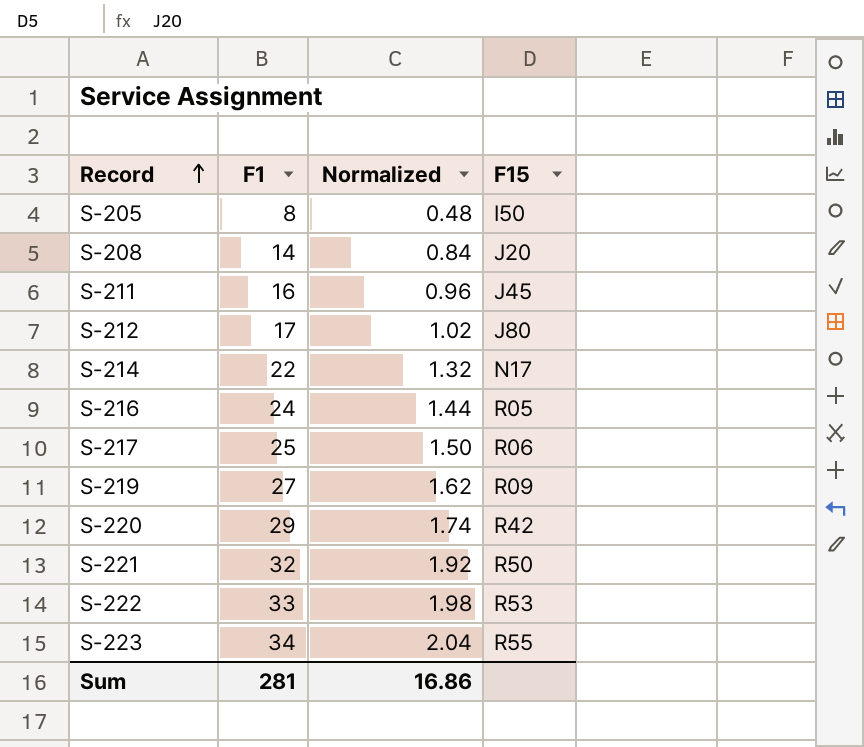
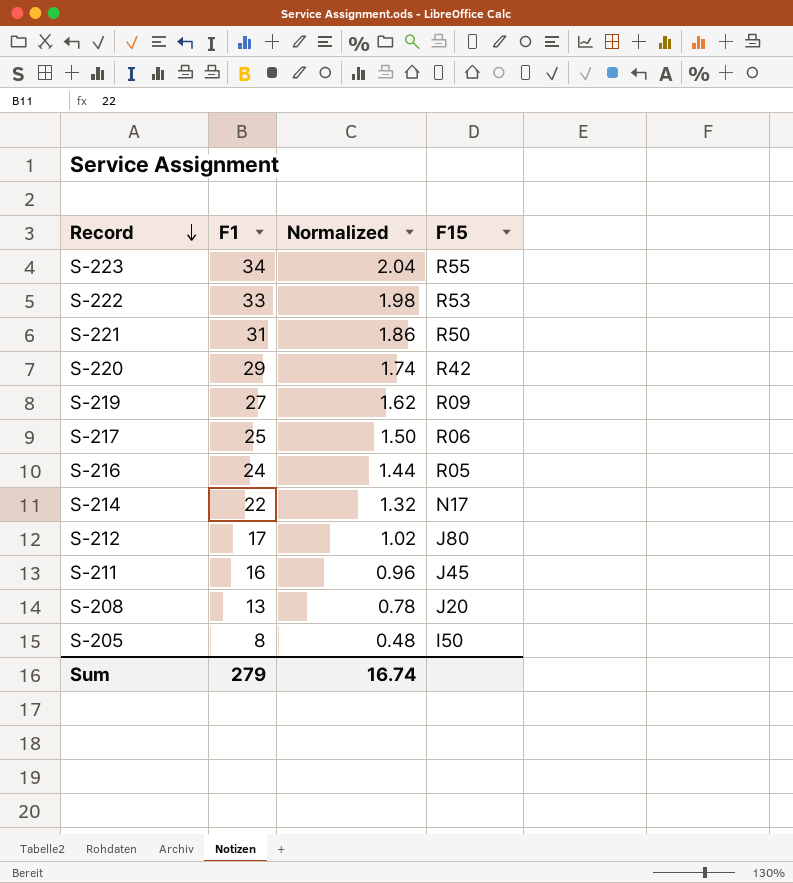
row order: Record ascending -> Record descending
S-221 | F1: 32 -> 31
S-221 | Normalized: 1.92 -> 1.86
S-208 | F1: 14 -> 13
S-208 | Normalized: 0.84 -> 0.78
Sum | F1: 281 -> 279
Sum | Normalized: 16.86 -> 16.74

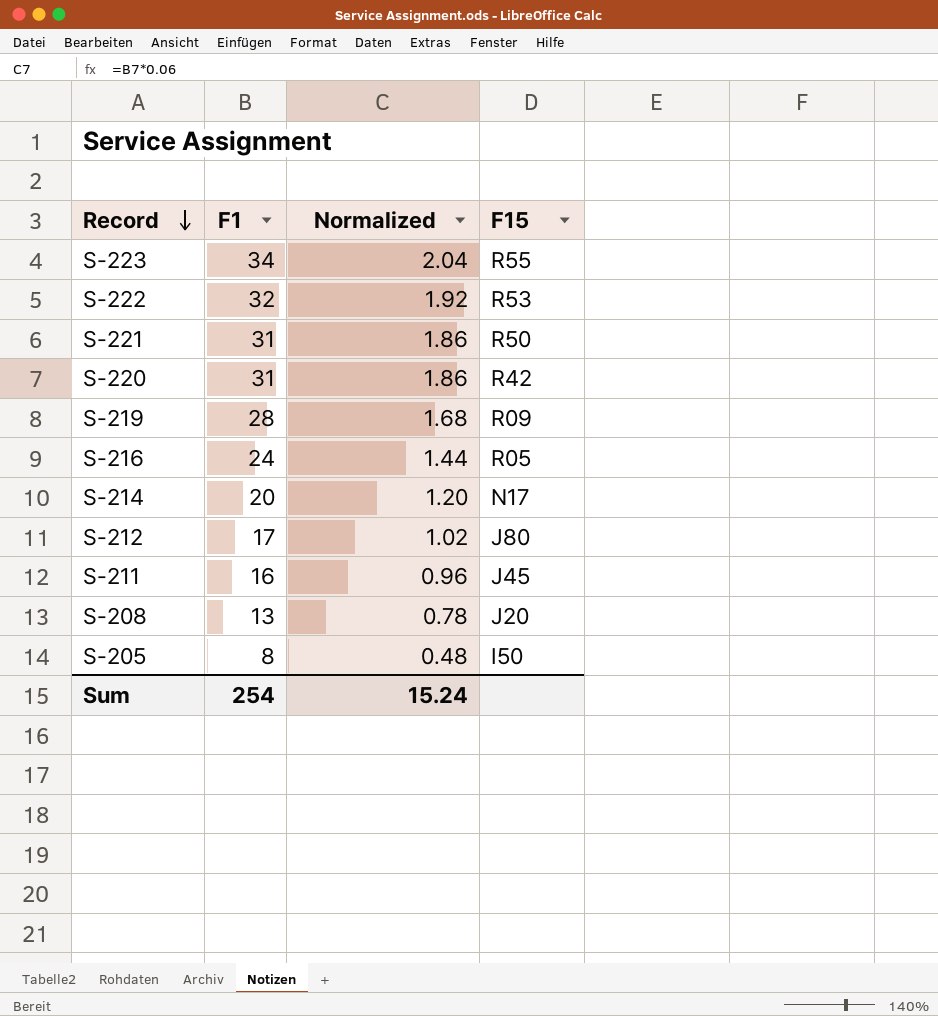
row S-217: 25 | 1.50 | R06 -> none
S-222 | F1: 33 -> 32
S-222 | Normalized: 1.98 -> 1.92
S-220 | F1: 29 -> 31
S-220 | Normalized: 1.74 -> 1.86
S-219 | F1: 27 -> 28
S-219 | Normalized: 1.62 -> 1.68
S-214 | F1: 22 -> 20
S-214 | Normalized: 1.32 -> 1.20
Sum | F1: 279 -> 254
Sum | Normalized: 16.74 -> 15.24

